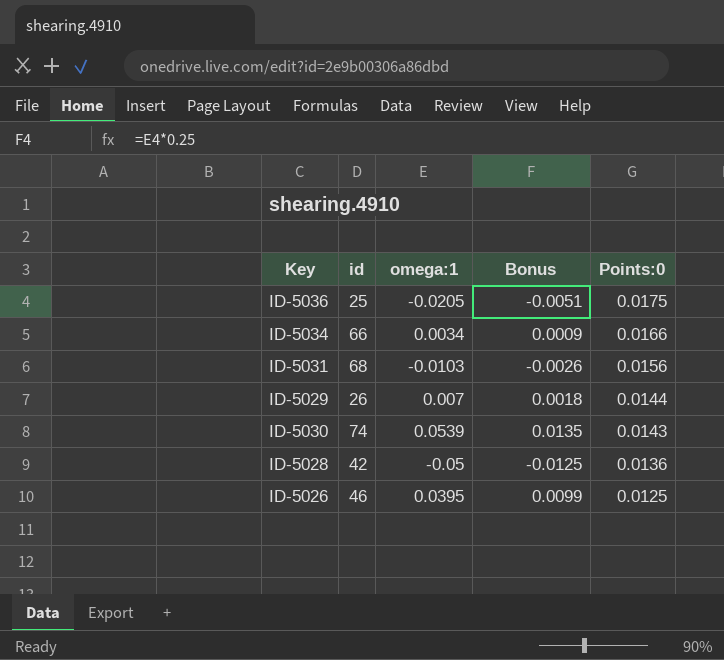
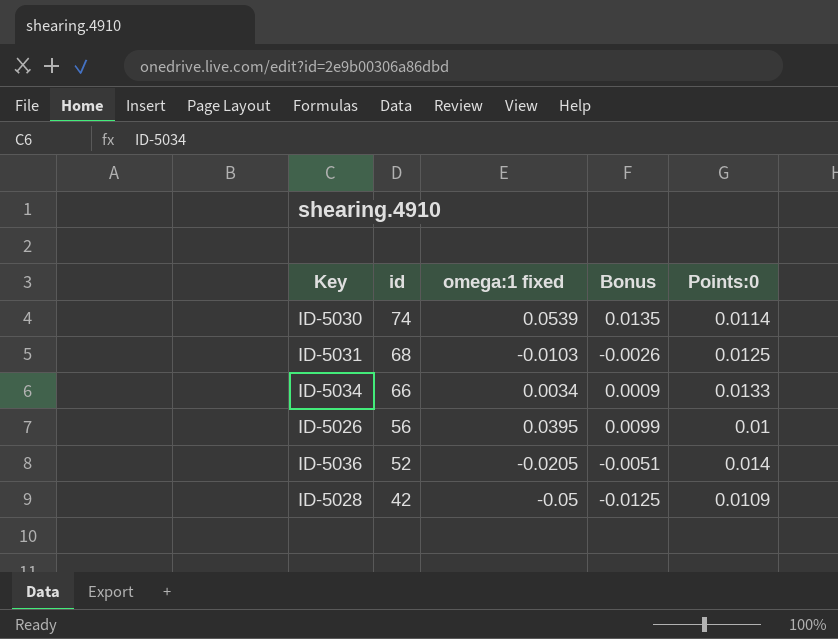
row order: Points:0 descending -> id descending
column name: omega:1 -> omega:1 fixed
row ID-5029: 26 | 0.007 | 0.0018 | 0.0144 -> none
ID-5030 | Points:0: 0.0143 -> 0.0114
ID-5031 | Points:0: 0.0156 -> 0.0125
ID-5034 | Points:0: 0.0166 -> 0.0133
ID-5026 | id: 46 -> 56
ID-5026 | Points:0: 0.0125 -> 0.01
ID-5036 | id: 25 -> 52
ID-5036 | Points:0: 0.0175 -> 0.014
ID-5028 | Points:0: 0.0136 -> 0.0109

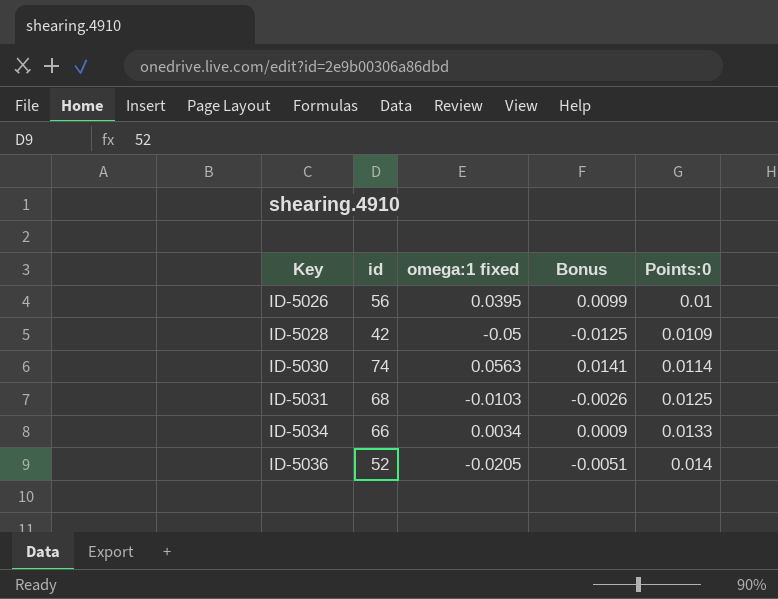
row order: id descending -> Key ascending
ID-5030 | omega:1 fixed: 0.0539 -> 0.0563
ID-5030 | Bonus: 0.0135 -> 0.0141

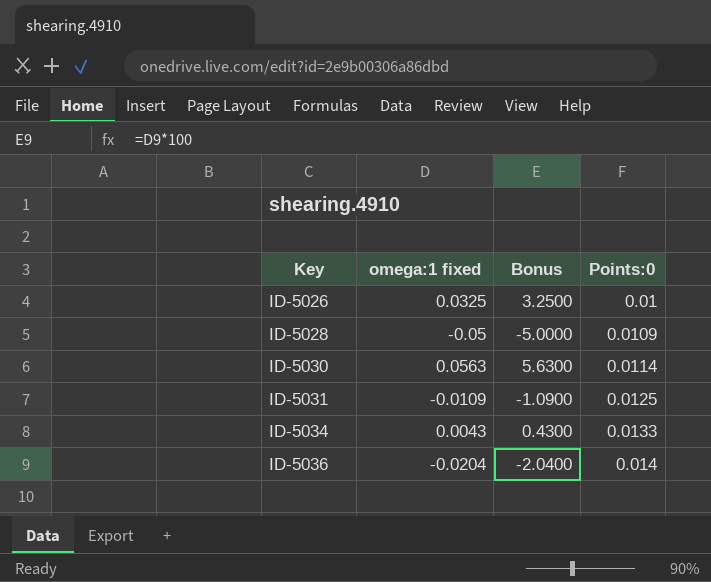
column id | position: 2 -> none
column Bonus | formula: [omega:1 fixed] * 0.25 -> [omega:1 fixed] * 100
ID-5026 | omega:1 fixed: 0.0395 -> 0.0325
ID-5031 | omega:1 fixed: -0.0103 -> -0.0109
ID-5034 | omega:1 fixed: 0.0034 -> 0.0043
ID-5036 | omega:1 fixed: -0.0205 -> -0.0204

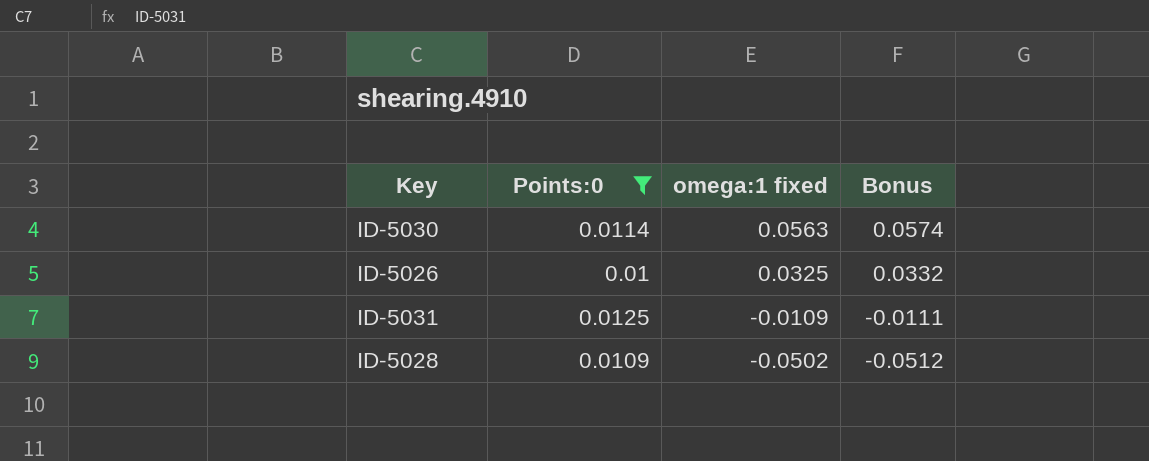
filter: none -> Points:0 <= 0.0125
row order: Key ascending -> omega:1 fixed descending
column Points:0 | position: 4 -> 2
column Bonus | formula: [omega:1 fixed] * 100 -> [omega:1 fixed] * 1.02
ID-5028 | omega:1 fixed: -0.05 -> -0.0502

